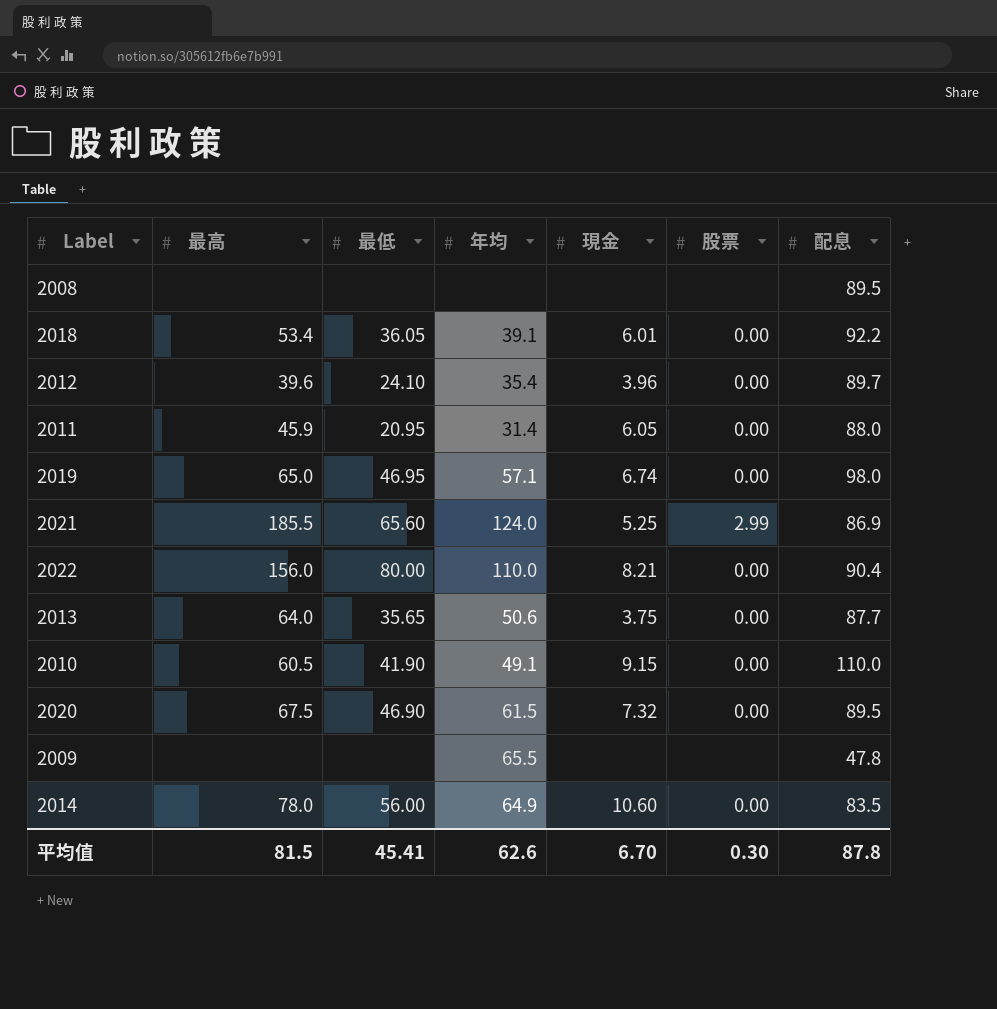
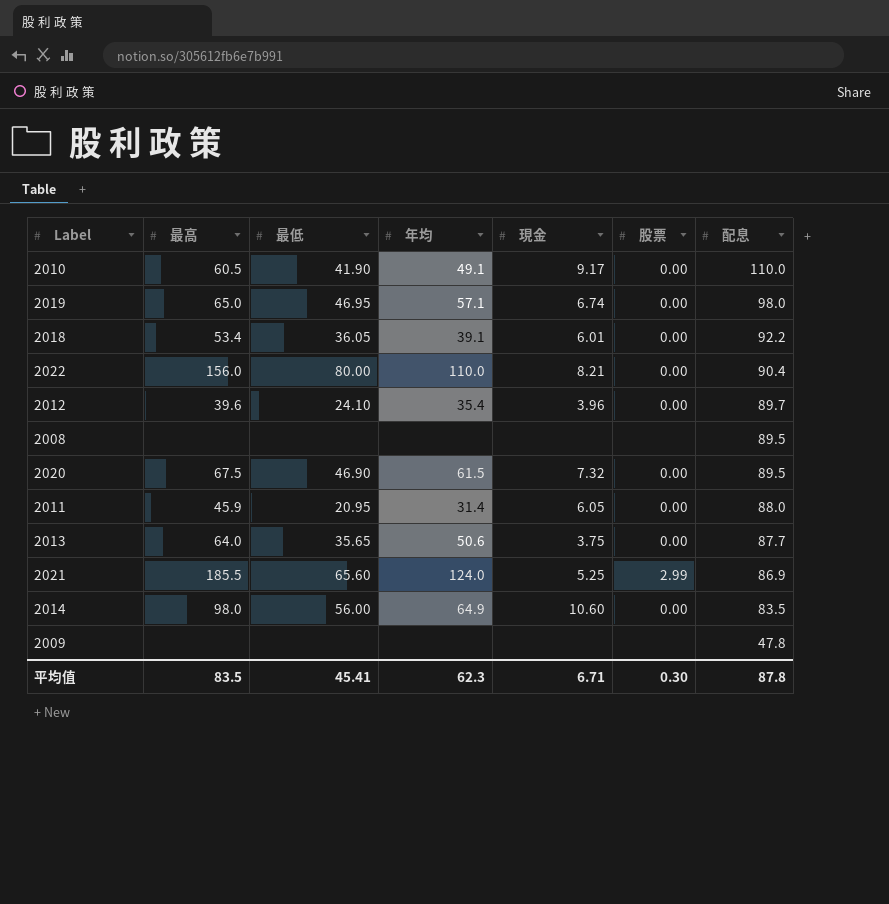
row order: none -> 配息 descending
2010 | 現金: 9.15 -> 9.17
2014 | 最高: 78.0 -> 98.0
2009 | 年均: 65.5 -> none
平均值 | 最高: 81.5 -> 83.5
平均值 | 年均: 62.6 -> 62.3
平均值 | 現金: 6.70 -> 6.71

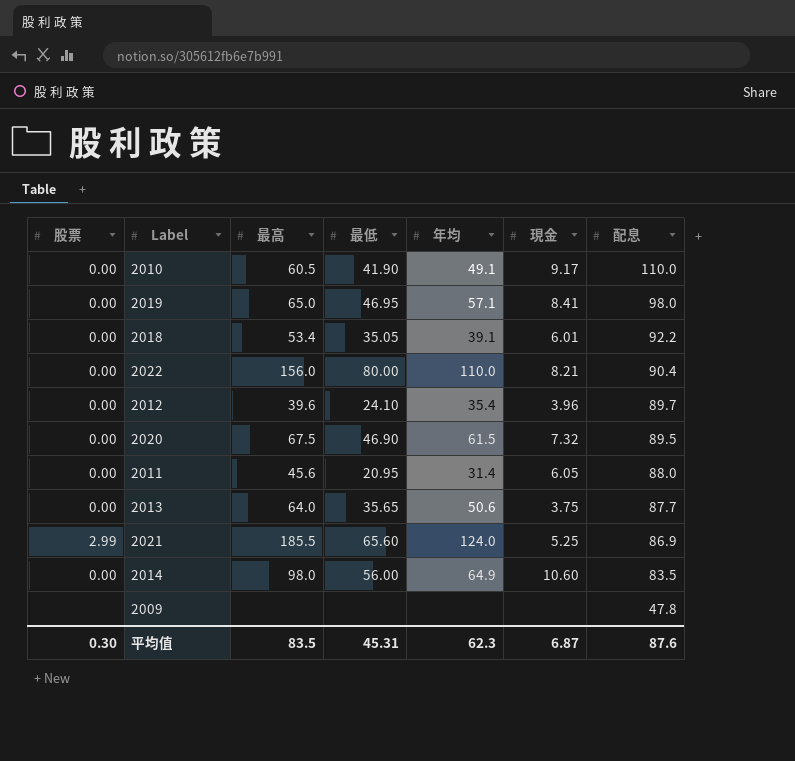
column 股票 | position: 6 -> 1
row 2008: none | none | none | none | none | 89.5 -> none
2019 | 現金: 6.74 -> 8.41
2018 | 最低: 36.05 -> 35.05
2011 | 最高: 45.9 -> 45.6
平均值 | 最低: 45.41 -> 45.31
平均值 | 現金: 6.71 -> 6.87
平均值 | 配息: 87.8 -> 87.6

